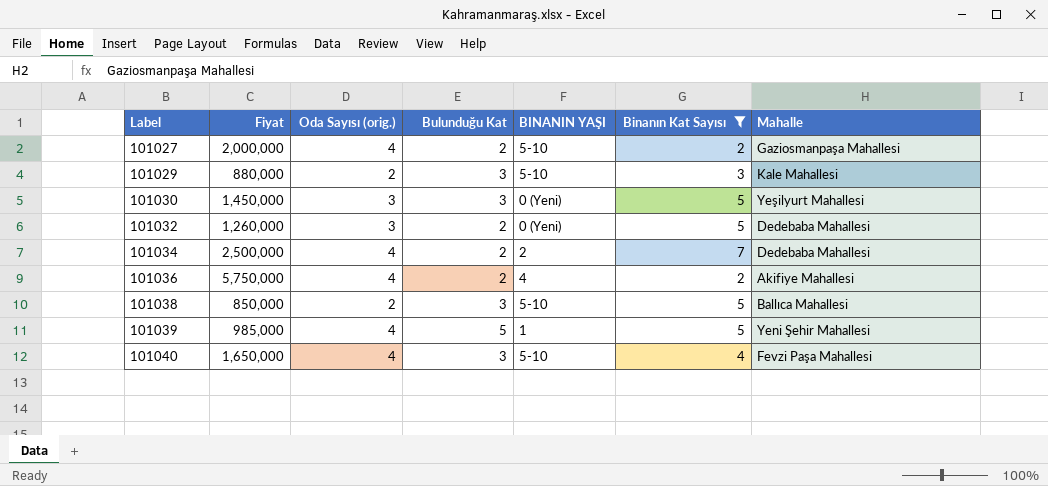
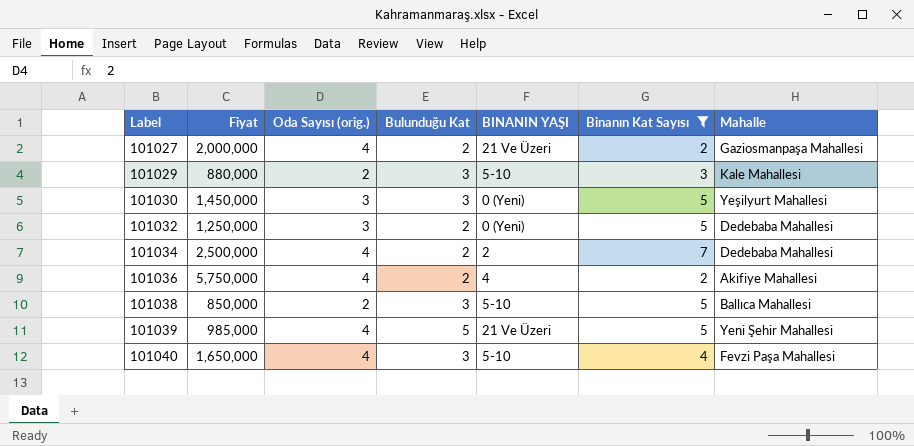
101027 | BINANIN YAŞI: 5-10 -> 21 Ve Üzeri
101032 | Fiyat: 1,260,000 -> 1,250,000
101039 | BINANIN YAŞI: 1 -> 21 Ve Üzeri

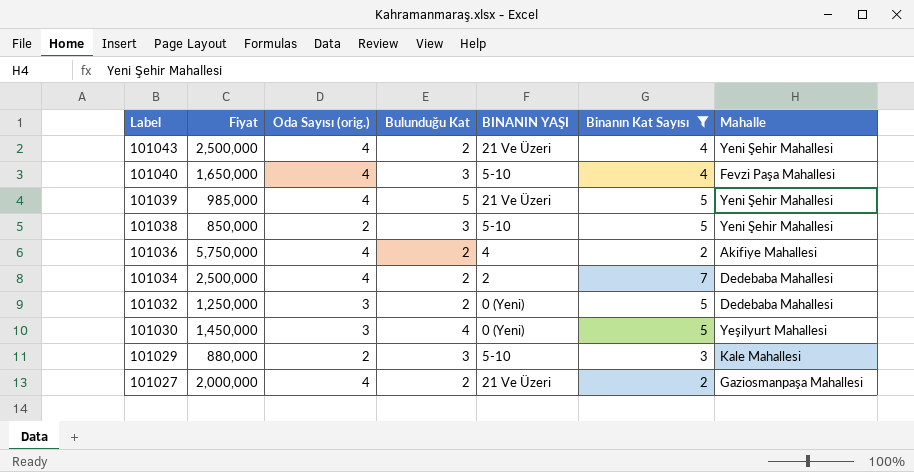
row order: Label ascending -> Label descending
row 101043: none -> 2,500,000 | 4 | 2 | 21 Ve Üzeri | 4 | Yeni Şehir Mahallesi
101038 | Mahalle: Ballıca Mahallesi -> Yeni Şehir Mahallesi
101030 | Bulunduğu Kat: 3 -> 4

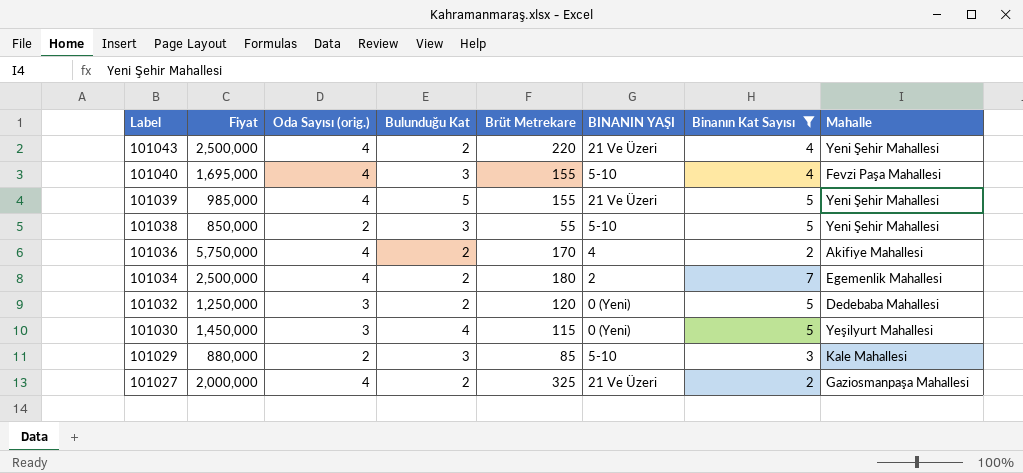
column Brüt Metrekare | position: none -> 5
101040 | Fiyat: 1,650,000 -> 1,695,000
101034 | Mahalle: Dedebaba Mahallesi -> Egemenlik Mahallesi

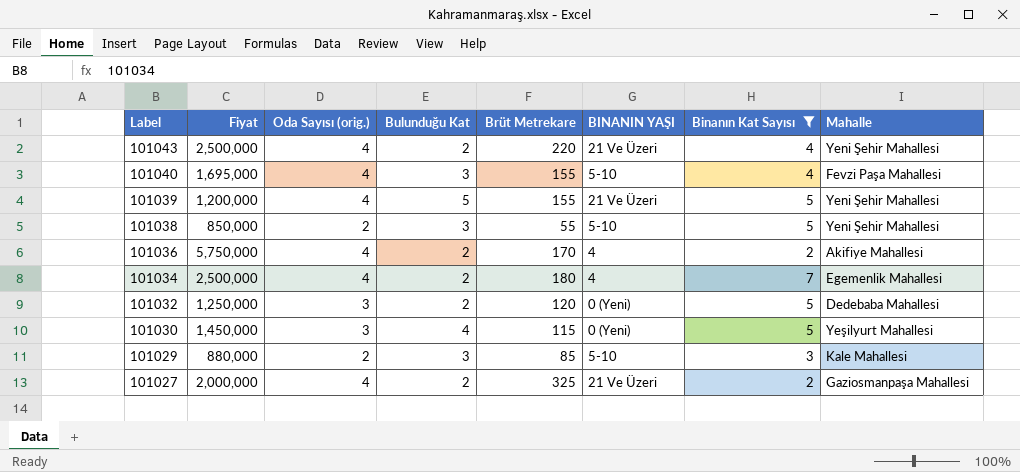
101039 | Fiyat: 985,000 -> 1,200,000
101034 | BINANIN YAŞI: 2 -> 4

